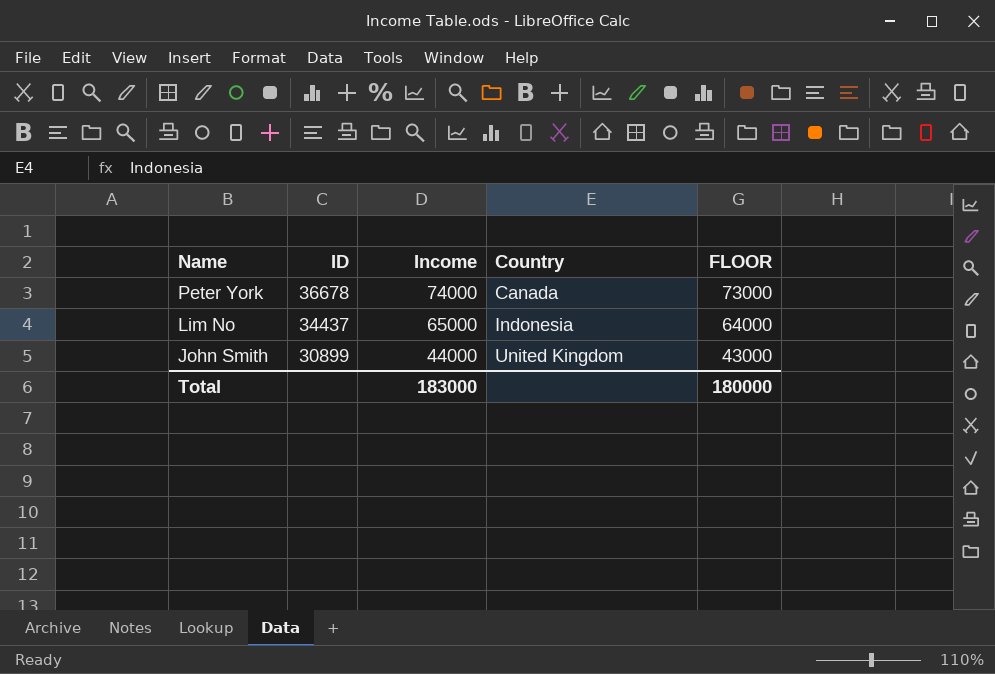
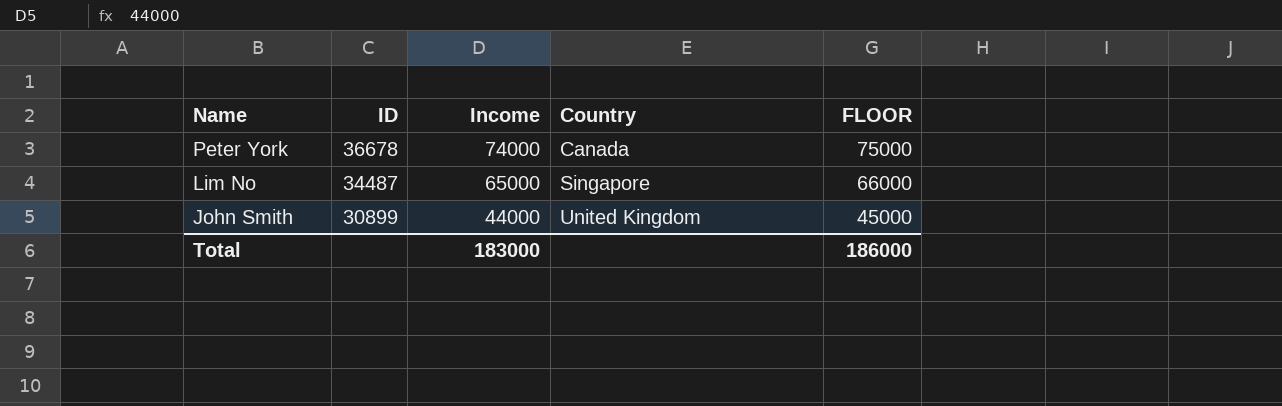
column FLOOR | formula: [Income] - 1000 -> [Income] + 1000
Lim No | ID: 34437 -> 34487
Lim No | Country: Indonesia -> Singapore
Total | FLOOR: 180000 -> 186000

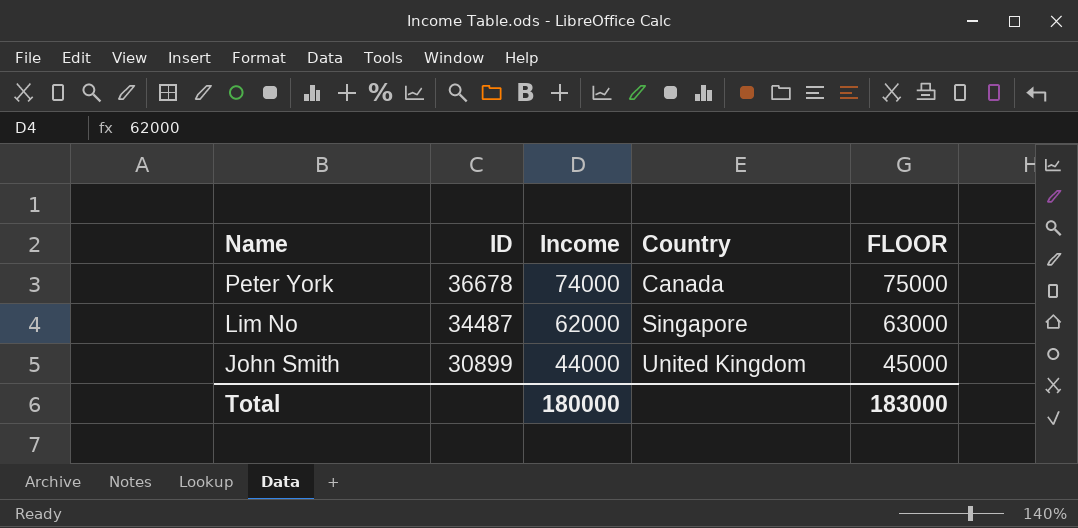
Lim No | Income: 65000 -> 62000
Lim No | FLOOR: 66000 -> 63000
Total | Income: 183000 -> 180000
Total | FLOOR: 186000 -> 183000

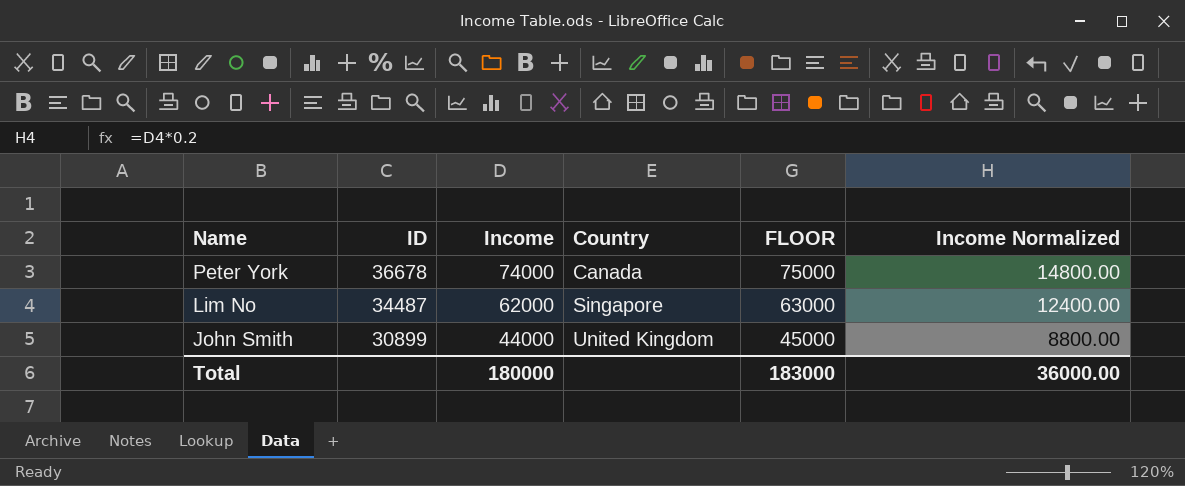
column Income Normalized | formula: none -> [Income] * 0.2

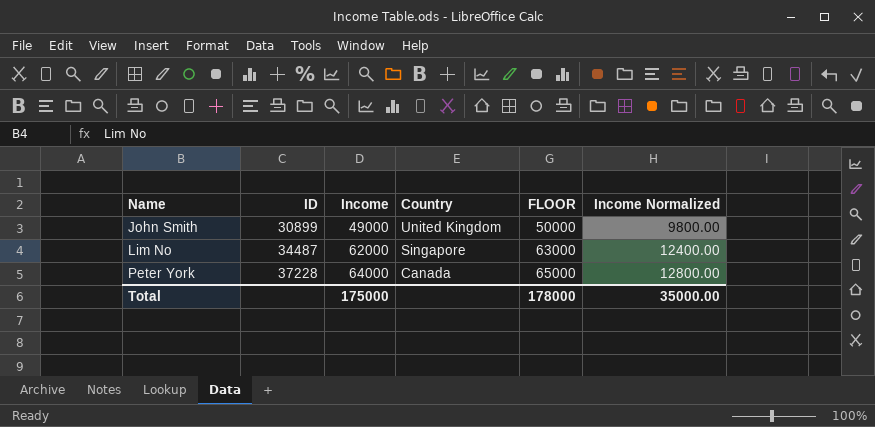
row order: Name descending -> Name ascending
John Smith | Income: 44000 -> 49000
John Smith | FLOOR: 45000 -> 50000
John Smith | Income Normalized: 8800.00 -> 9800.00
Peter York | ID: 36678 -> 37228
Peter York | Income: 74000 -> 64000
Peter York | FLOOR: 75000 -> 65000
Peter York | Income Normalized: 14800.00 -> 12800.00
Total | Income: 180000 -> 175000
Total | FLOOR: 183000 -> 178000
Total | Income Normalized: 36000.00 -> 35000.00

